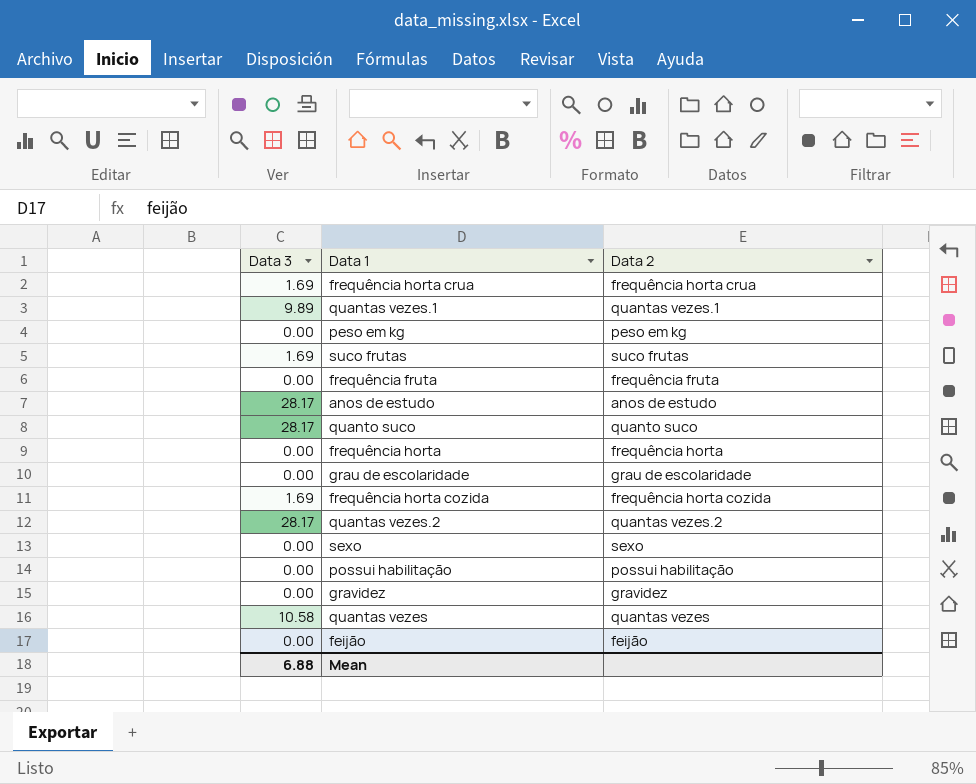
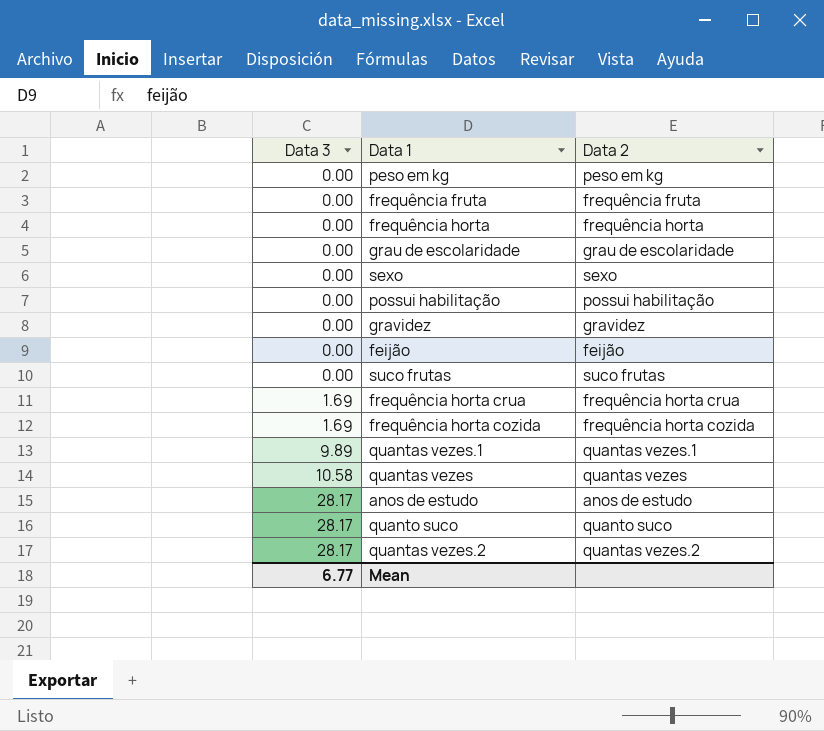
row order: none -> Data 3 ascending
suco frutas | Data 3: 1.69 -> 0.00
Mean | Data 3: 6.88 -> 6.77

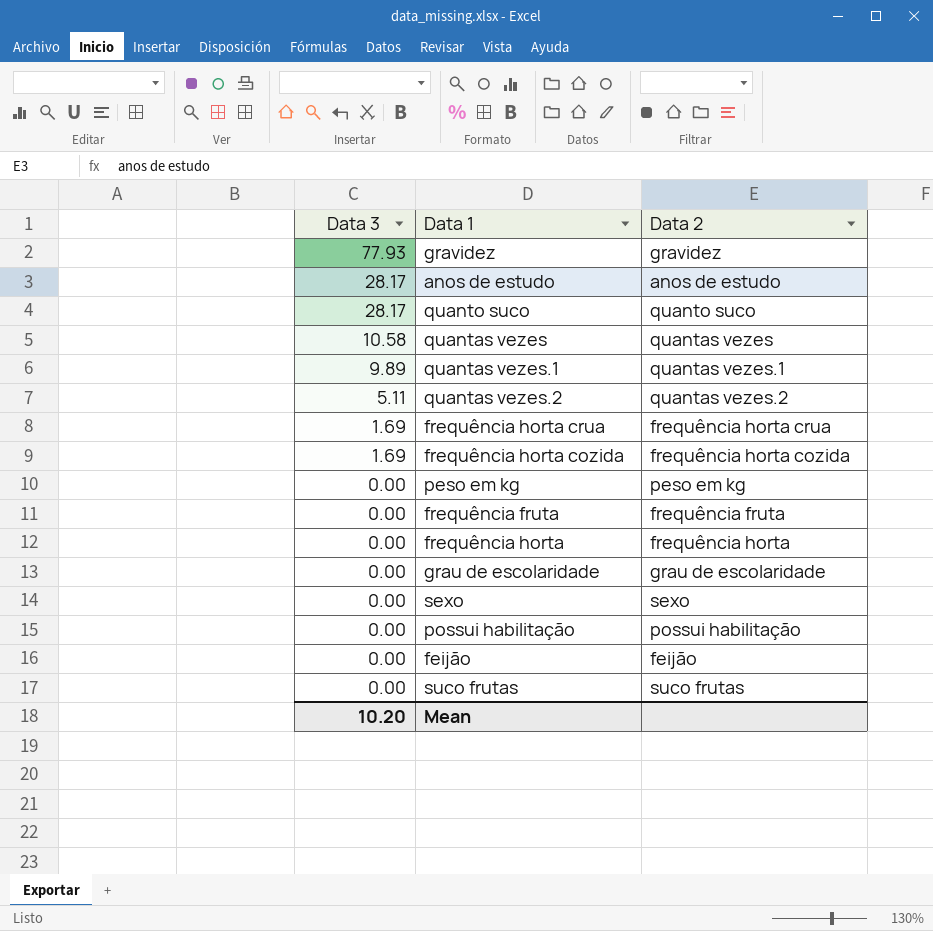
row order: Data 3 ascending -> Data 3 descending
gravidez | Data 3: 0.00 -> 77.93
quantas vezes.2 | Data 3: 28.17 -> 5.11
Mean | Data 3: 6.77 -> 10.20

